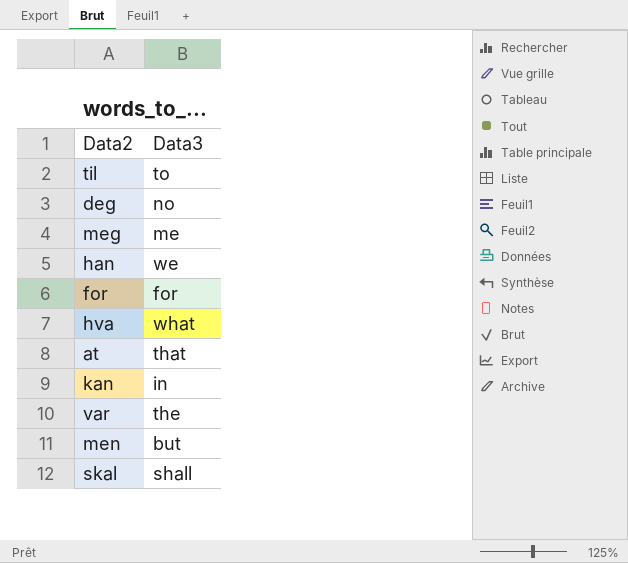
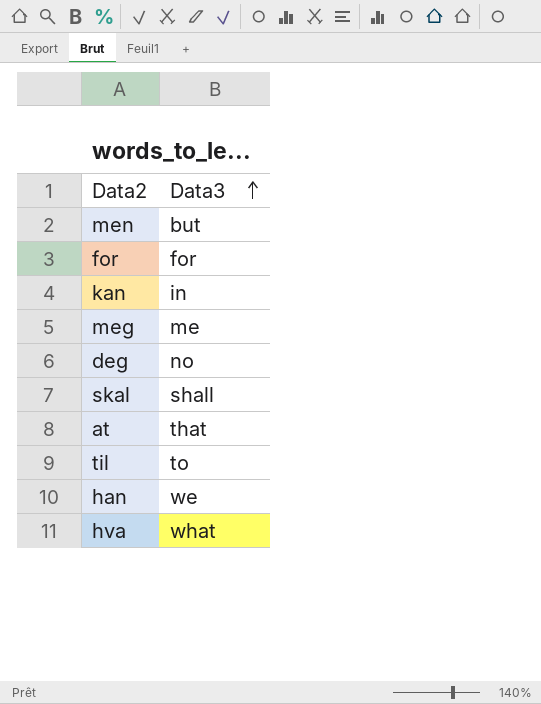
row order: none -> Data3 ascending
row var: the -> none

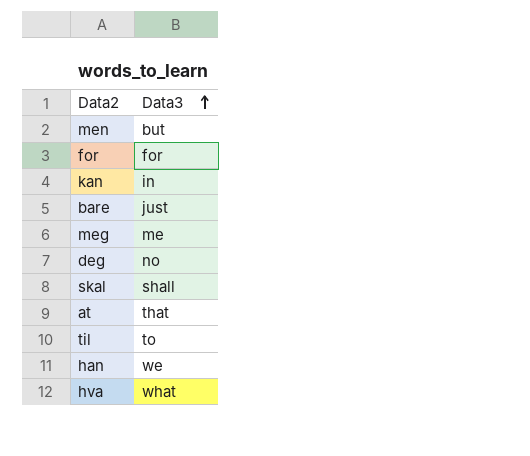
row bare: none -> just

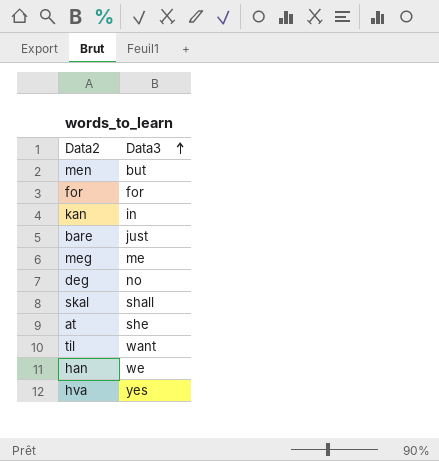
at | Data3: that -> she
til | Data3: to -> want
hva | Data3: what -> yes

